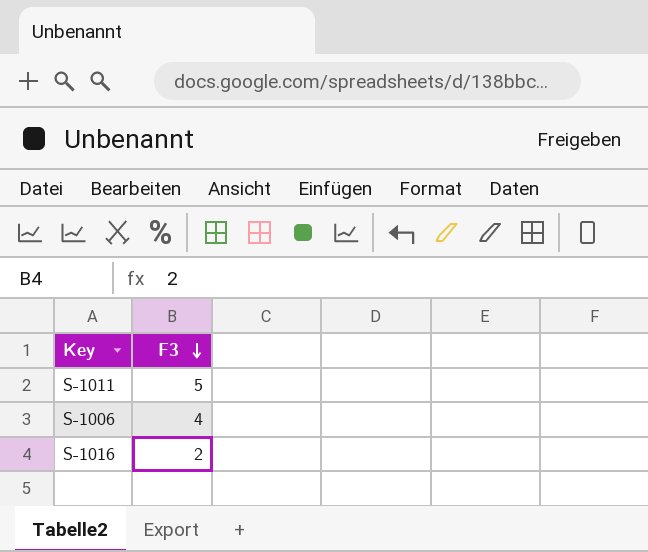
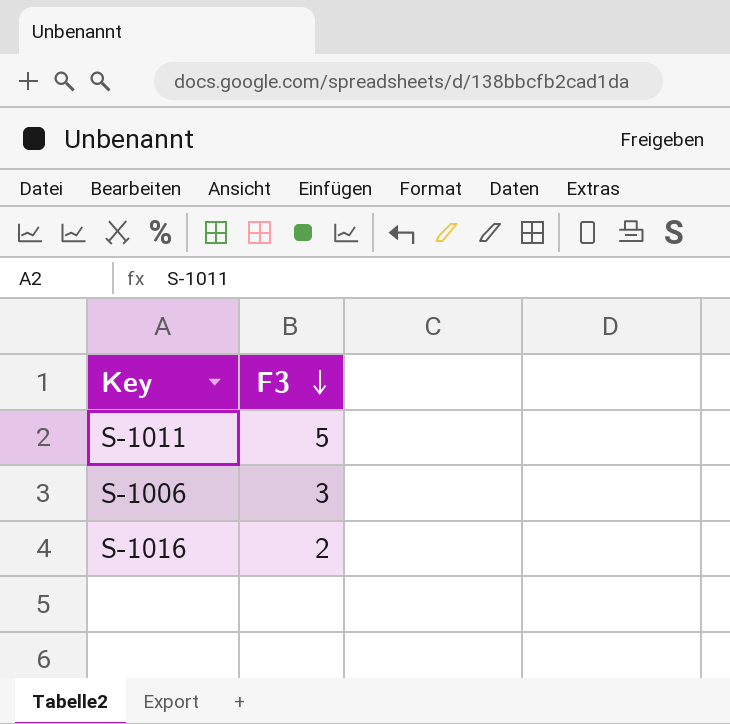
S-1006 | F3: 4 -> 3

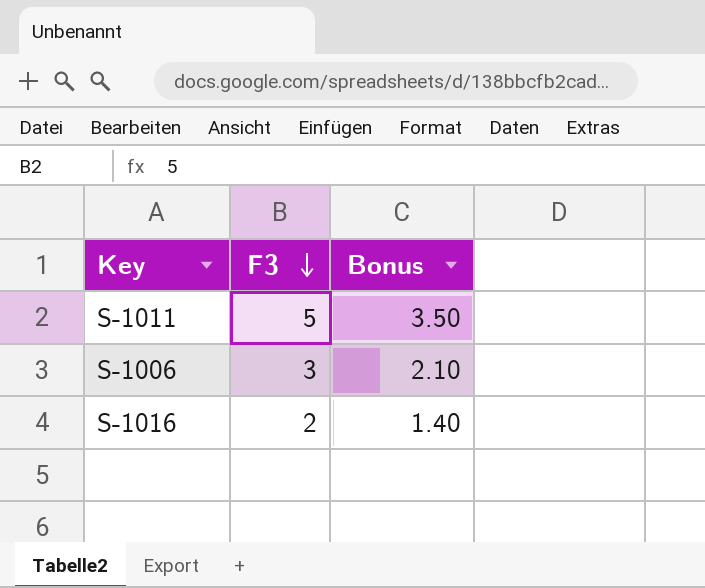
column Bonus | formula: none -> [F3] * 0.7

